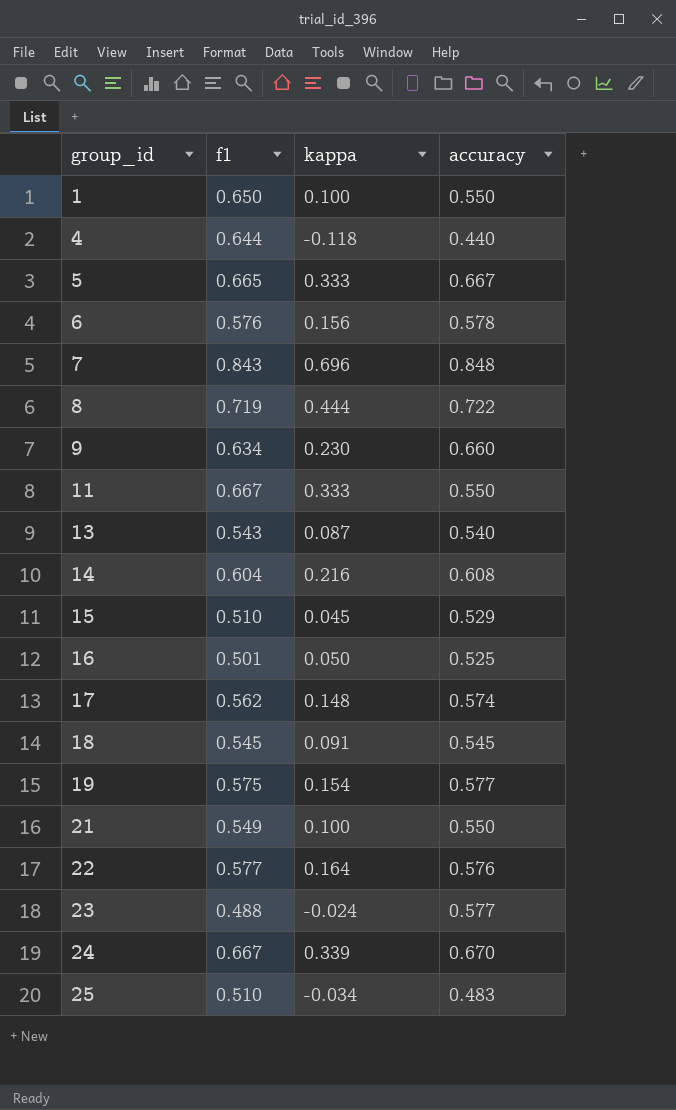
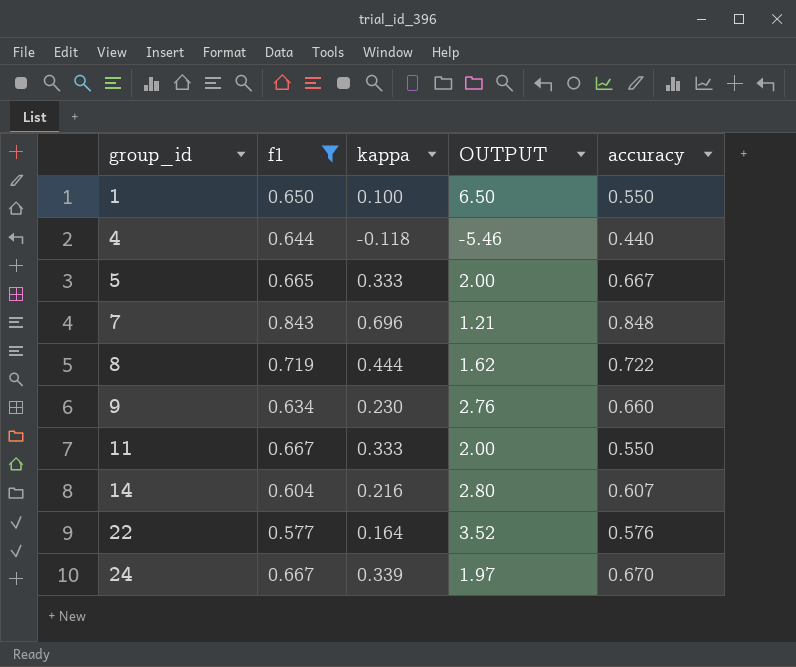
filter: none -> f1 >= 0.577
column OUTPUT | formula: none -> [f1] / [kappa]
14 | accuracy: 0.608 -> 0.607

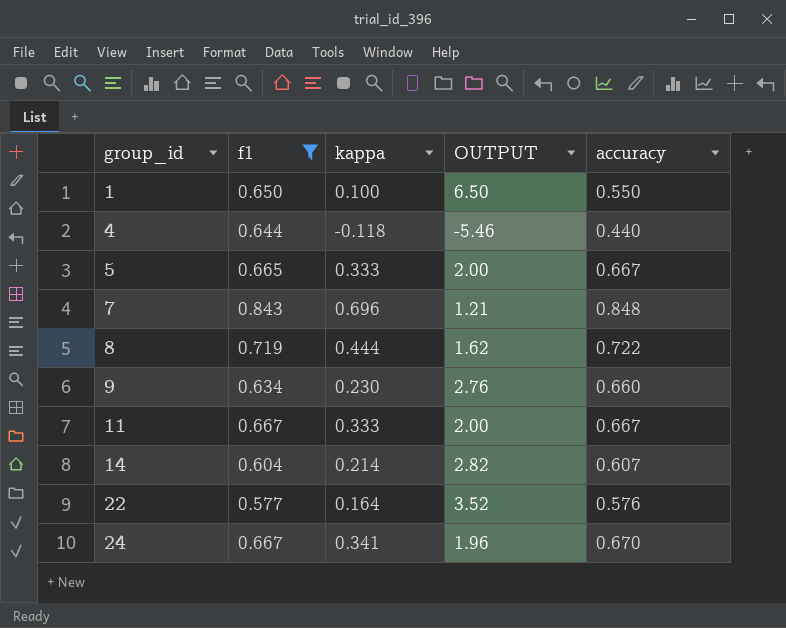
11 | accuracy: 0.550 -> 0.667
14 | kappa: 0.216 -> 0.214
14 | OUTPUT: 2.80 -> 2.82
24 | kappa: 0.339 -> 0.341
24 | OUTPUT: 1.97 -> 1.96

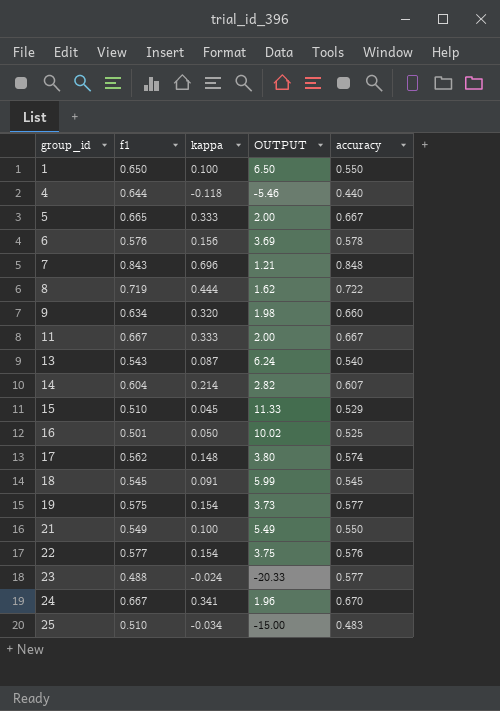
filter: f1 >= 0.577 -> none
9 | kappa: 0.230 -> 0.320
9 | OUTPUT: 2.76 -> 1.98
22 | kappa: 0.164 -> 0.154
22 | OUTPUT: 3.52 -> 3.75

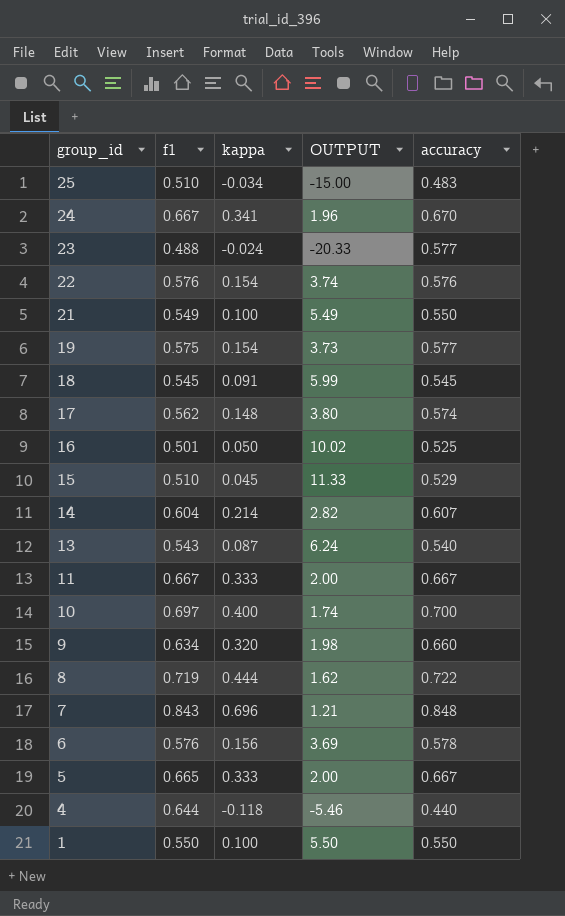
row order: group_id ascending -> group_id descending
22 | f1: 0.577 -> 0.576
22 | OUTPUT: 3.75 -> 3.74
row 10: none -> 0.697 | 0.400 | 1.74 | 0.700
1 | f1: 0.650 -> 0.550
1 | OUTPUT: 6.50 -> 5.50

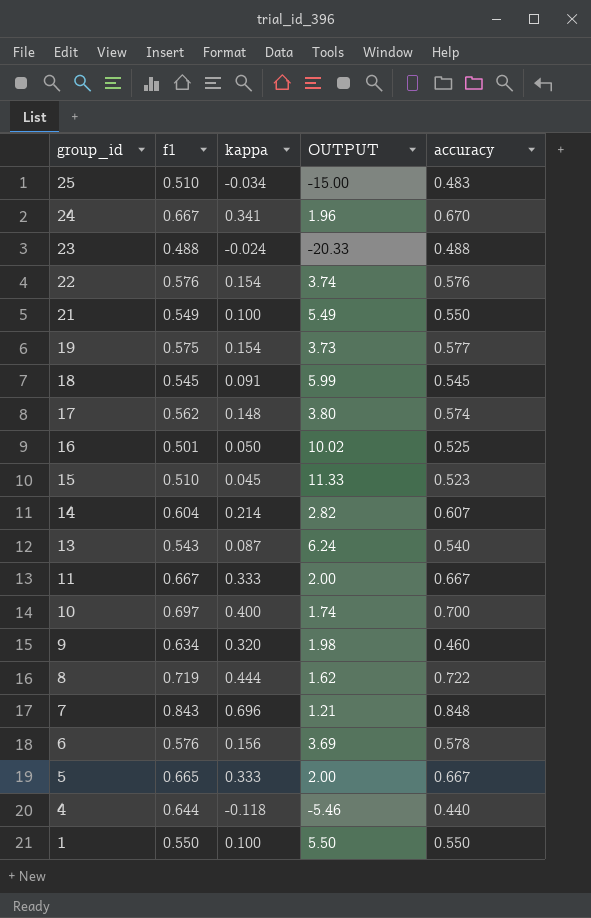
23 | accuracy: 0.577 -> 0.488
15 | accuracy: 0.529 -> 0.523
9 | accuracy: 0.660 -> 0.460

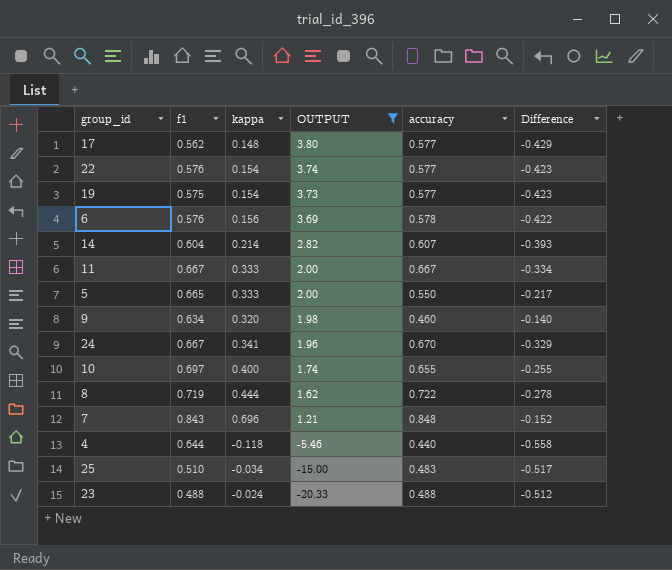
filter: none -> OUTPUT <= 3.80
row order: group_id descending -> OUTPUT descending
column Difference | formula: none -> [kappa] - [accuracy]
17 | accuracy: 0.574 -> 0.577
22 | accuracy: 0.576 -> 0.577
5 | accuracy: 0.667 -> 0.550
10 | accuracy: 0.700 -> 0.655

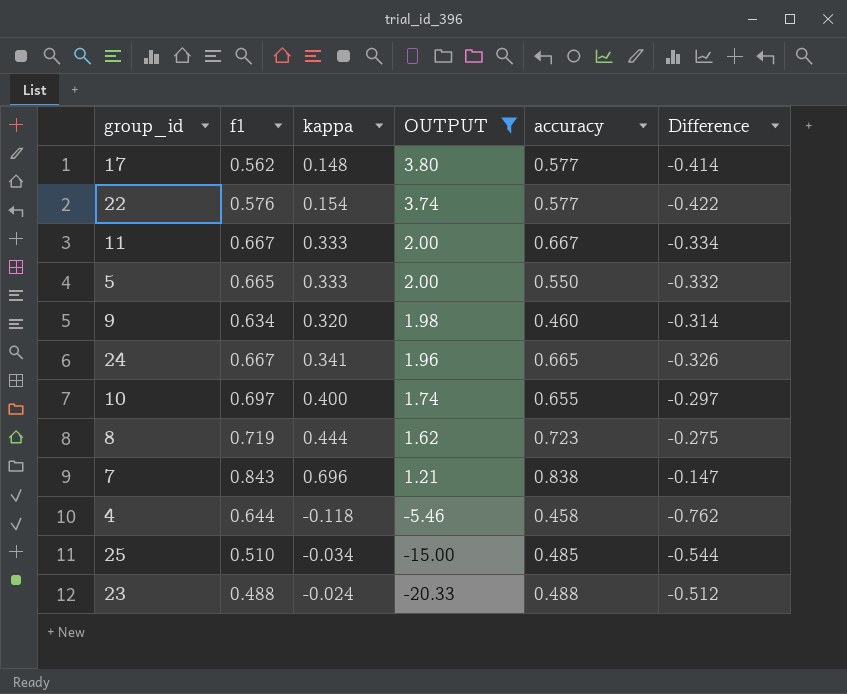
column Difference | formula: [kappa] - [accuracy] -> [kappa] - [f1]
row 19: 0.575 | 0.154 | 3.73 | 0.577 | -0.423 -> none
row 6: 0.576 | 0.156 | 3.69 | 0.578 | -0.422 -> none
row 14: 0.604 | 0.214 | 2.82 | 0.607 | -0.393 -> none
24 | accuracy: 0.670 -> 0.665
8 | accuracy: 0.722 -> 0.723
7 | accuracy: 0.848 -> 0.838
4 | accuracy: 0.440 -> 0.458
25 | accuracy: 0.483 -> 0.485

